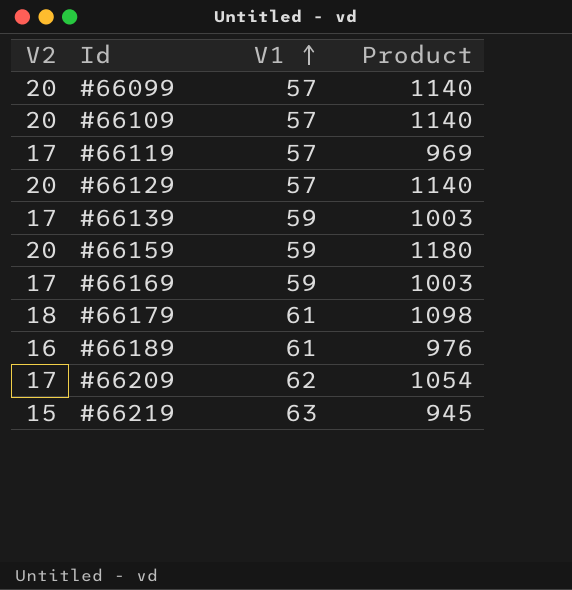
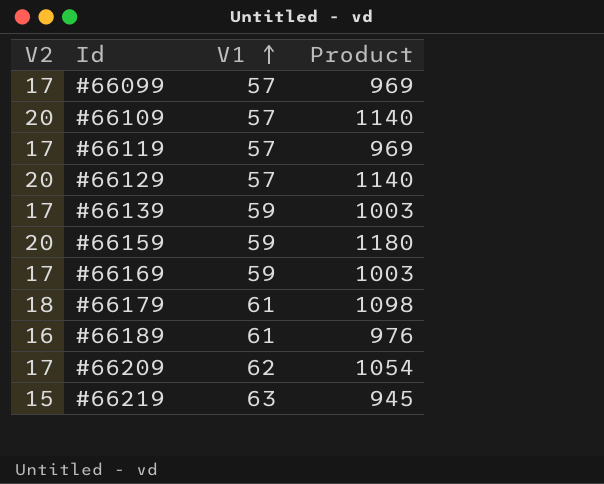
#66099 | V2: 20 -> 17
#66099 | Product: 1140 -> 969

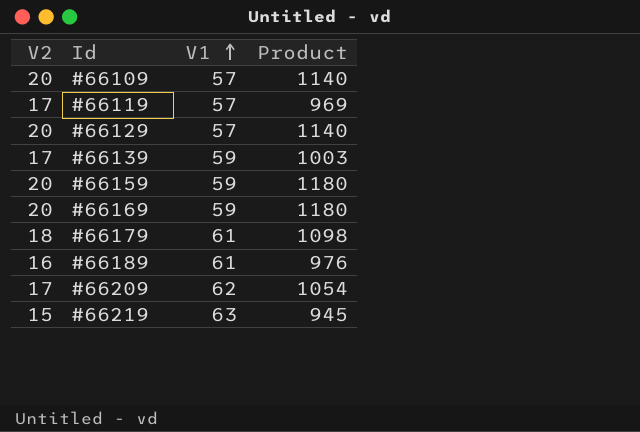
row #66099: 17 | 57 | 969 -> none
#66169 | V2: 17 -> 20
#66169 | Product: 1003 -> 1180

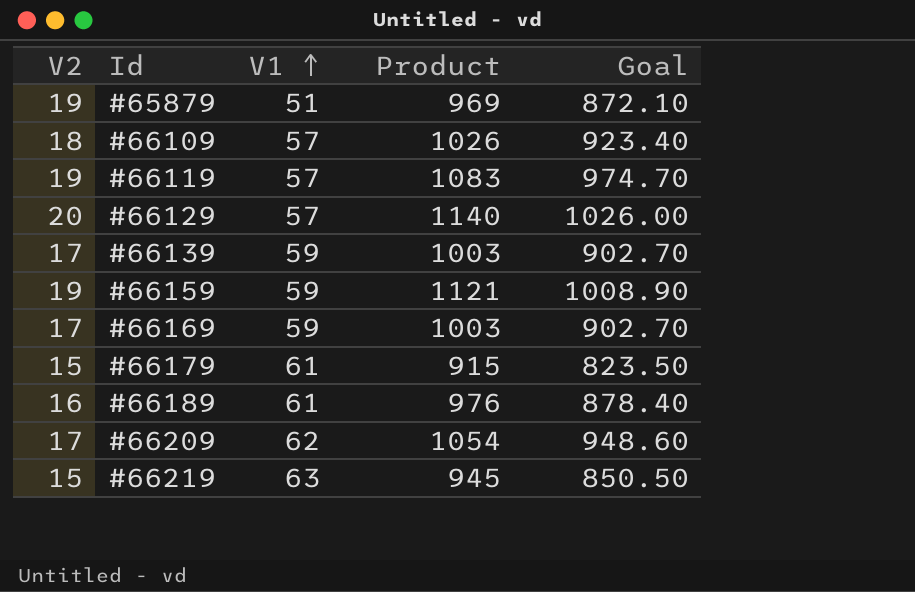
column Goal | formula: none -> [Product] * 0.9
row #65879: none -> 19 | 51 | 969 | 872.10
#66109 | V2: 20 -> 18
#66109 | Product: 1140 -> 1026
#66119 | V2: 17 -> 19
#66119 | Product: 969 -> 1083
#66159 | V2: 20 -> 19
#66159 | Product: 1180 -> 1121
#66169 | V2: 20 -> 17
#66169 | Product: 1180 -> 1003
#66179 | V2: 18 -> 15
#66179 | Product: 1098 -> 915

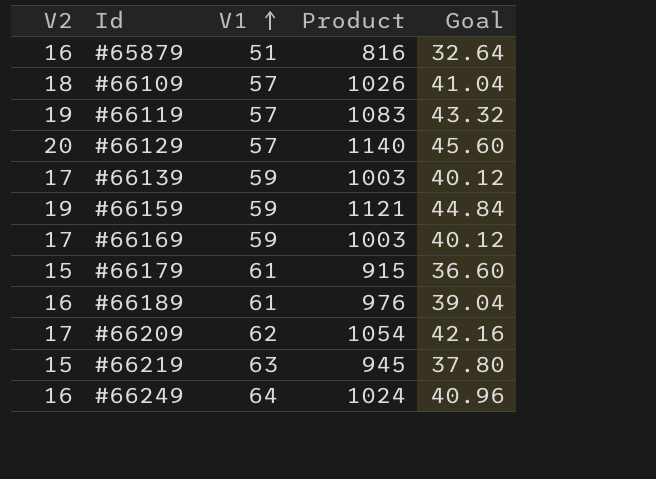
column Goal | formula: [Product] * 0.9 -> [Product] * 0.04
#65879 | V2: 19 -> 16
#65879 | Product: 969 -> 816
row #66249: none -> 16 | 64 | 1024 | 40.96

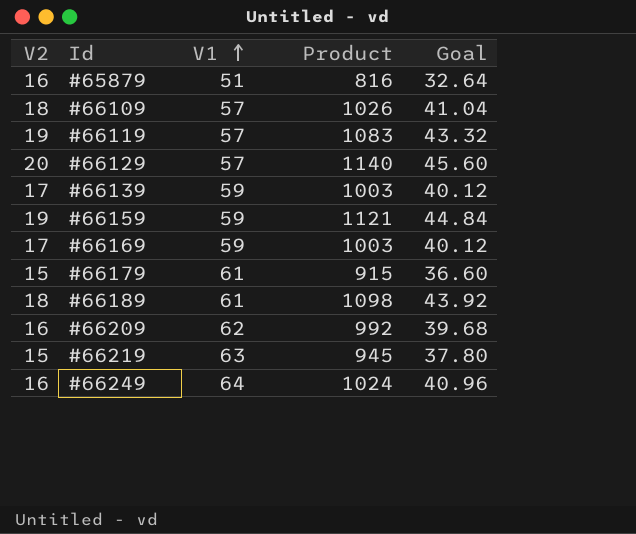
#66189 | V2: 16 -> 18
#66189 | Product: 976 -> 1098
#66189 | Goal: 39.04 -> 43.92
#66209 | V2: 17 -> 16
#66209 | Product: 1054 -> 992
#66209 | Goal: 42.16 -> 39.68

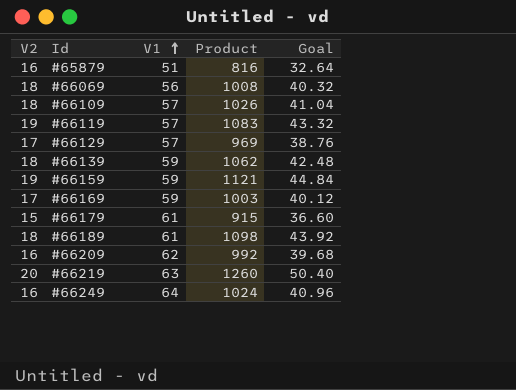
row #66069: none -> 18 | 56 | 1008 | 40.32
#66129 | V2: 20 -> 17
#66129 | Product: 1140 -> 969
#66129 | Goal: 45.60 -> 38.76
#66139 | V2: 17 -> 18
#66139 | Product: 1003 -> 1062
#66139 | Goal: 40.12 -> 42.48
#66219 | V2: 15 -> 20
#66219 | Product: 945 -> 1260
#66219 | Goal: 37.80 -> 50.40

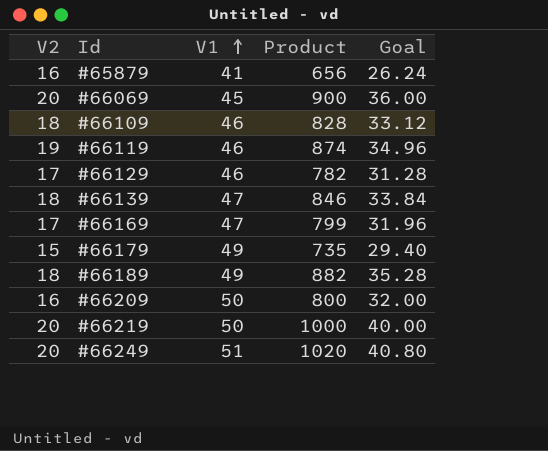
row #66159: 19 | 59 | 1121 | 44.84 -> none
#65879 | V1: 51 -> 41
#65879 | Product: 816 -> 656
#65879 | Goal: 32.64 -> 26.24
#66069 | V2: 18 -> 20
#66069 | V1: 56 -> 45
#66069 | Product: 1008 -> 900
#66069 | Goal: 40.32 -> 36.00
#66109 | V1: 57 -> 46
#66109 | Product: 1026 -> 828
#66109 | Goal: 41.04 -> 33.12
#66119 | V1: 57 -> 46
#66119 | Product: 1083 -> 874
#66119 | Goal: 43.32 -> 34.96
#66129 | V1: 57 -> 46
#66129 | Product: 969 -> 782
#66129 | Goal: 38.76 -> 31.28
#66139 | V1: 59 -> 47
#66139 | Product: 1062 -> 846
#66139 | Goal: 42.48 -> 33.84
#66169 | V1: 59 -> 47
#66169 | Product: 1003 -> 799
#66169 | Goal: 40.12 -> 31.96
#66179 | V1: 61 -> 49
#66179 | Product: 915 -> 735
#66179 | Goal: 36.60 -> 29.40
#66189 | V1: 61 -> 49
#66189 | Product: 1098 -> 882
#66189 | Goal: 43.92 -> 35.28
#66209 | V1: 62 -> 50
#66209 | Product: 992 -> 800
#66209 | Goal: 39.68 -> 32.00
#66219 | V1: 63 -> 50
#66219 | Product: 1260 -> 1000
#66219 | Goal: 50.40 -> 40.00
#66249 | V2: 16 -> 20
#66249 | V1: 64 -> 51
#66249 | Product: 1024 -> 1020
#66249 | Goal: 40.96 -> 40.80

